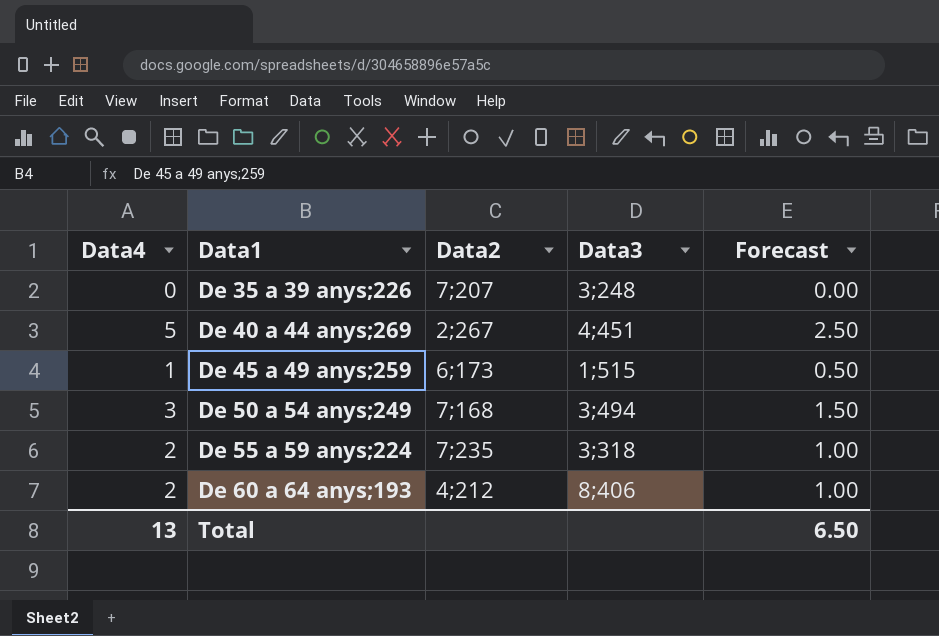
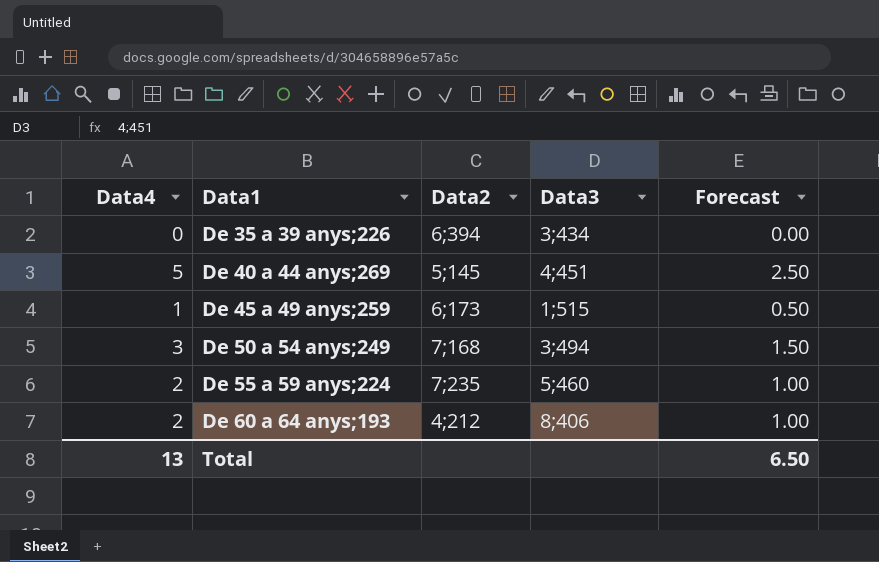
De 35 a 39 anys;226 | Data2: 7;207 -> 6;394
De 35 a 39 anys;226 | Data3: 3;248 -> 3;434
De 40 a 44 anys;269 | Data2: 2;267 -> 5;145
De 55 a 59 anys;224 | Data3: 3;318 -> 5;460

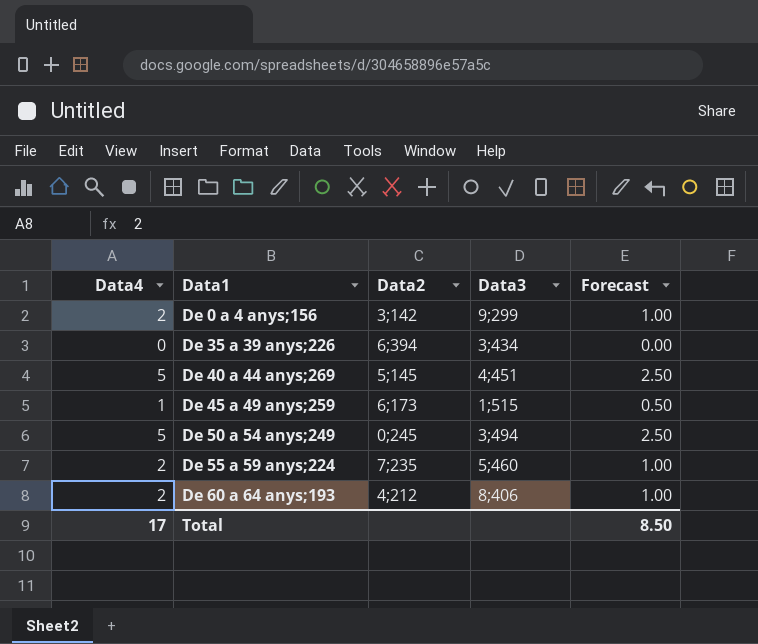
row De 0 a 4 anys;156: none -> 2 | 3;142 | 9;299 | 1.00
De 50 a 54 anys;249 | Data4: 3 -> 5
De 50 a 54 anys;249 | Data2: 7;168 -> 0;245
De 50 a 54 anys;249 | Forecast: 1.50 -> 2.50
Total | Data4: 13 -> 17
Total | Forecast: 6.50 -> 8.50

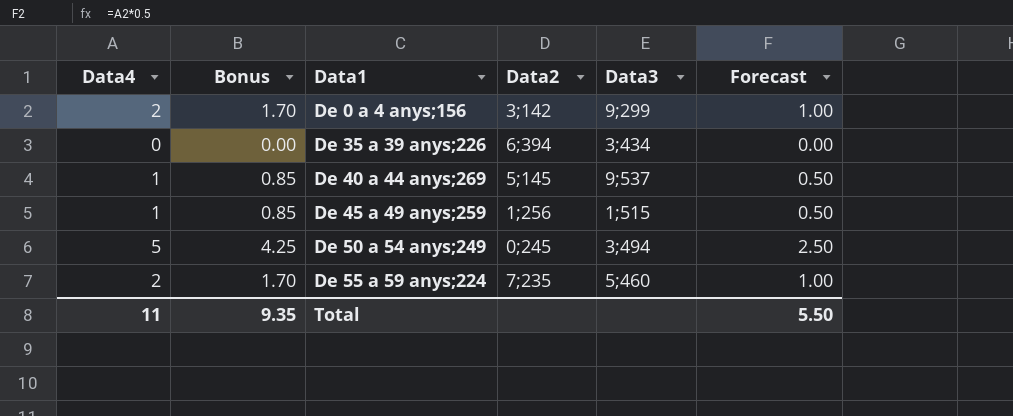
column Bonus | formula: none -> [Data4] * 0.85
row De 60 a 64 anys;193: 2 | 4;212 | 8;406 | 1.00 -> none
De 40 a 44 anys;269 | Data4: 5 -> 1
De 40 a 44 anys;269 | Data3: 4;451 -> 9;537
De 40 a 44 anys;269 | Forecast: 2.50 -> 0.50
De 45 a 49 anys;259 | Data2: 6;173 -> 1;256
Total | Data4: 17 -> 11
Total | Forecast: 8.50 -> 5.50

